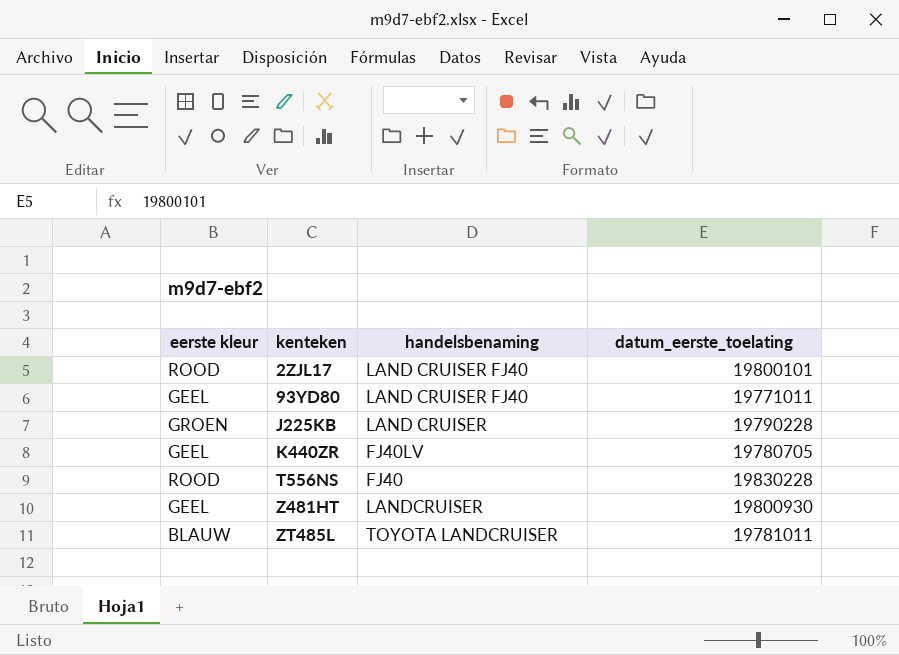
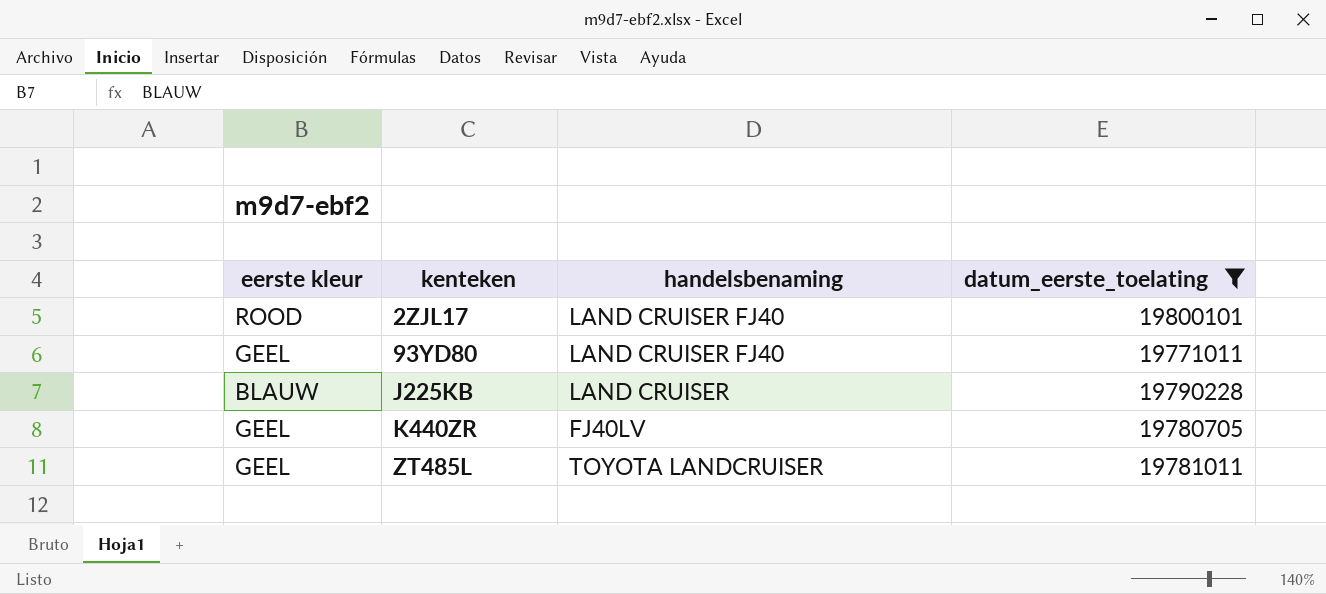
filter: none -> datum_eerste_toelating <= 19800101
J225KB | eerste kleur: GROEN -> BLAUW
ZT485L | eerste kleur: BLAUW -> GEEL

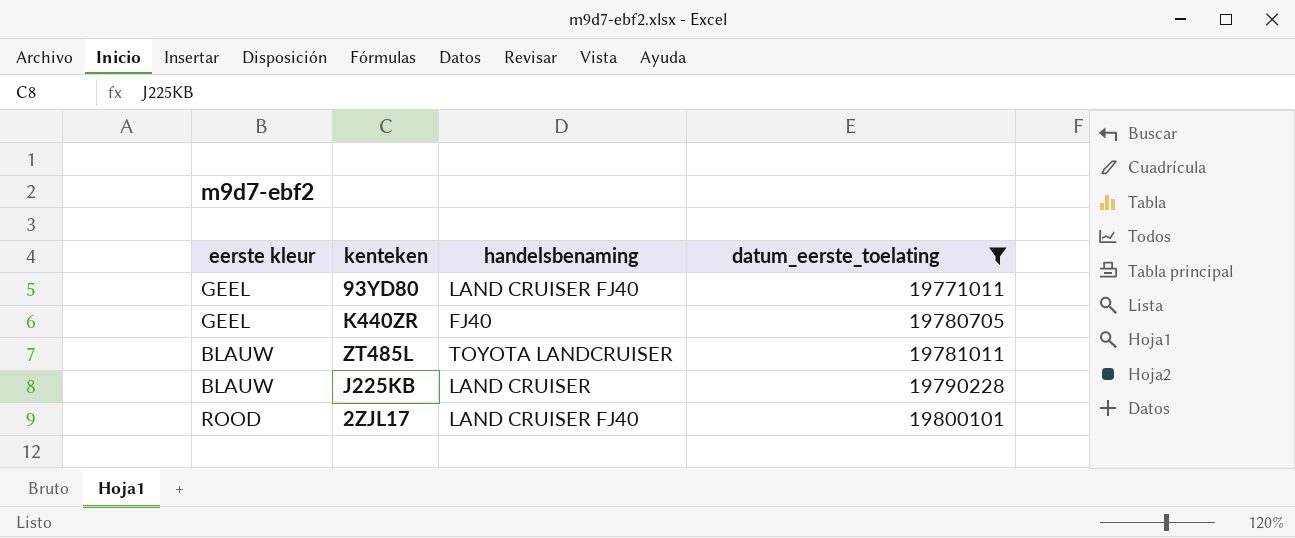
row order: kenteken ascending -> datum_eerste_toelating ascending
K440ZR | handelsbenaming: FJ40LV -> FJ40
ZT485L | eerste kleur: GEEL -> BLAUW

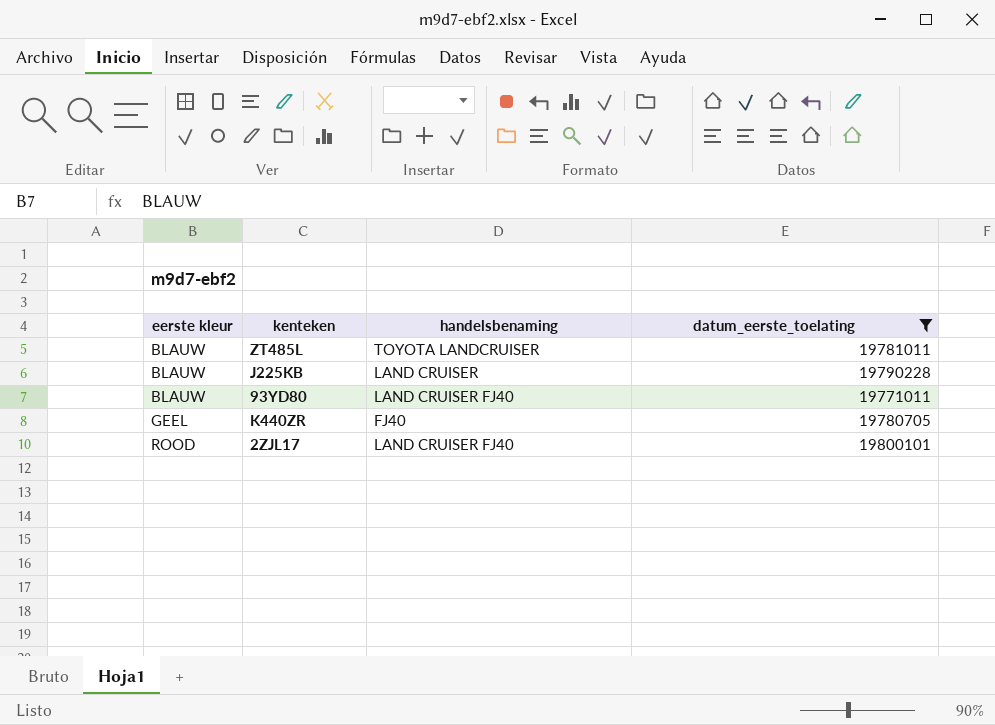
row order: datum_eerste_toelating ascending -> eerste kleur ascending
93YD80 | eerste kleur: GEEL -> BLAUW

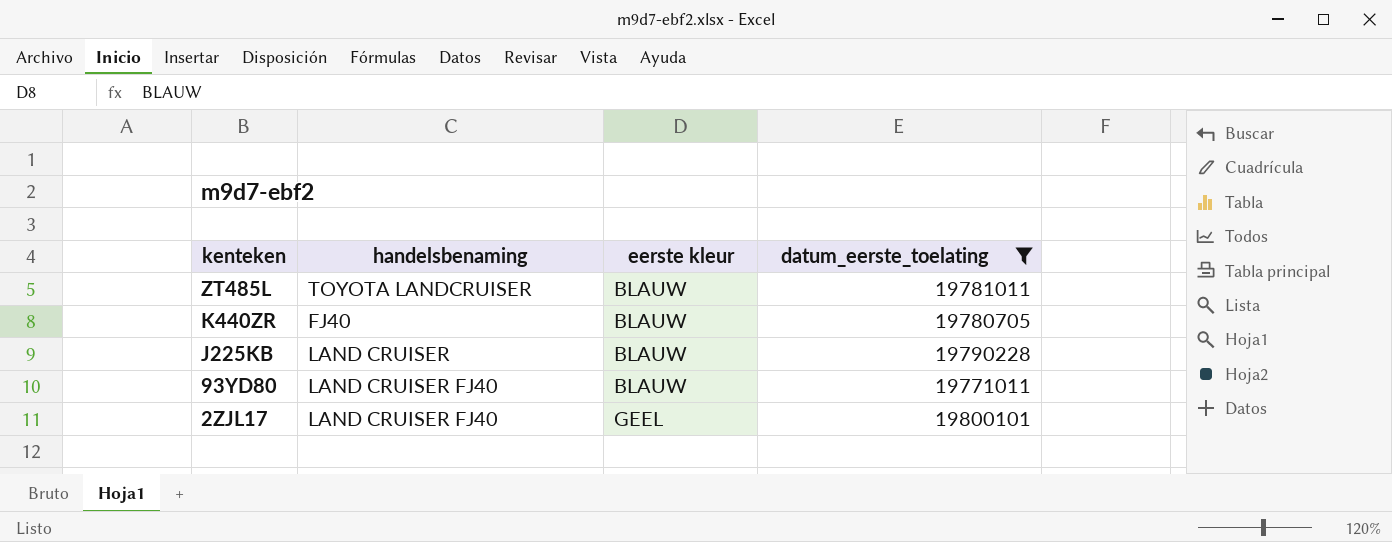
row order: eerste kleur ascending -> kenteken descending
column eerste kleur | position: 1 -> 3
K440ZR | eerste kleur: GEEL -> BLAUW
2ZJL17 | eerste kleur: ROOD -> GEEL

